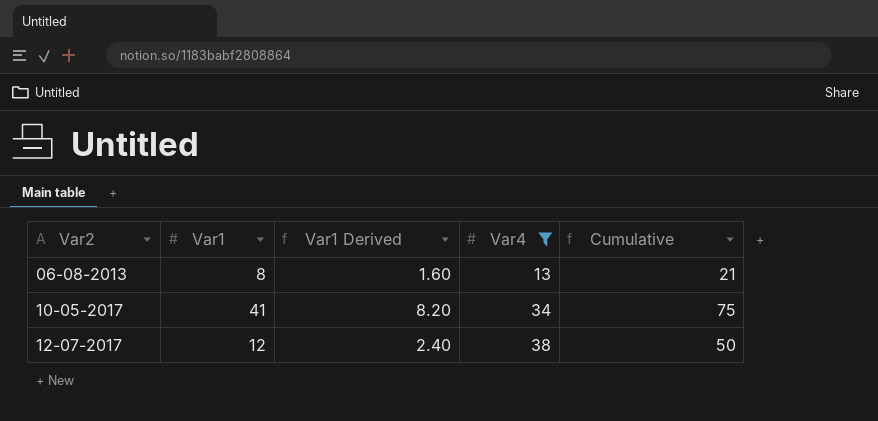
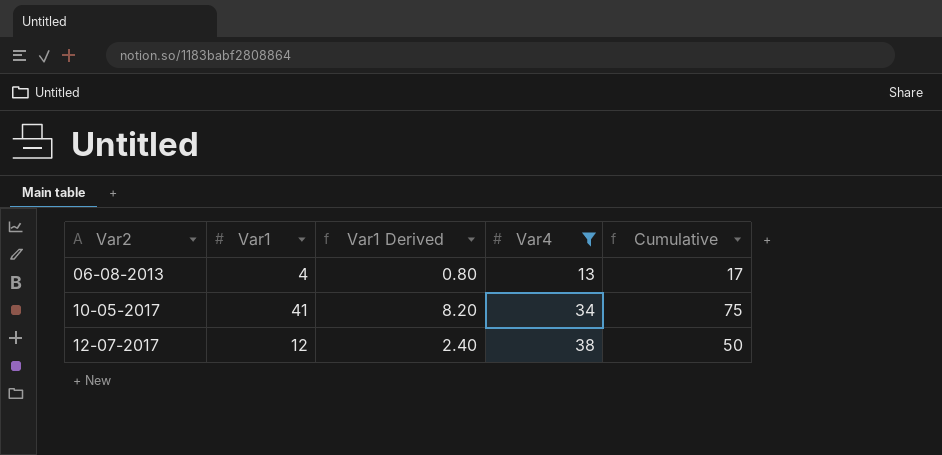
06-08-2013 | Var1: 8 -> 4
06-08-2013 | Var1 Derived: 1.60 -> 0.80
06-08-2013 | Cumulative: 21 -> 17

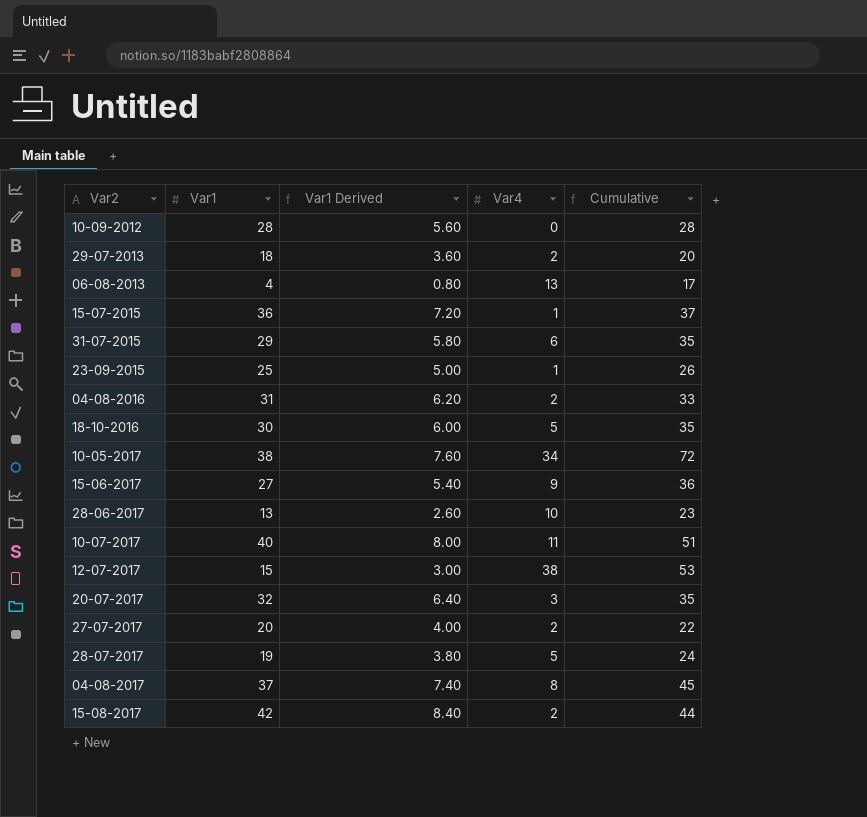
filter: Var4 >= 13 -> none
10-05-2017 | Var1: 41 -> 38
10-05-2017 | Var1 Derived: 8.20 -> 7.60
10-05-2017 | Cumulative: 75 -> 72
12-07-2017 | Var1: 12 -> 15
12-07-2017 | Var1 Derived: 2.40 -> 3.00
12-07-2017 | Cumulative: 50 -> 53

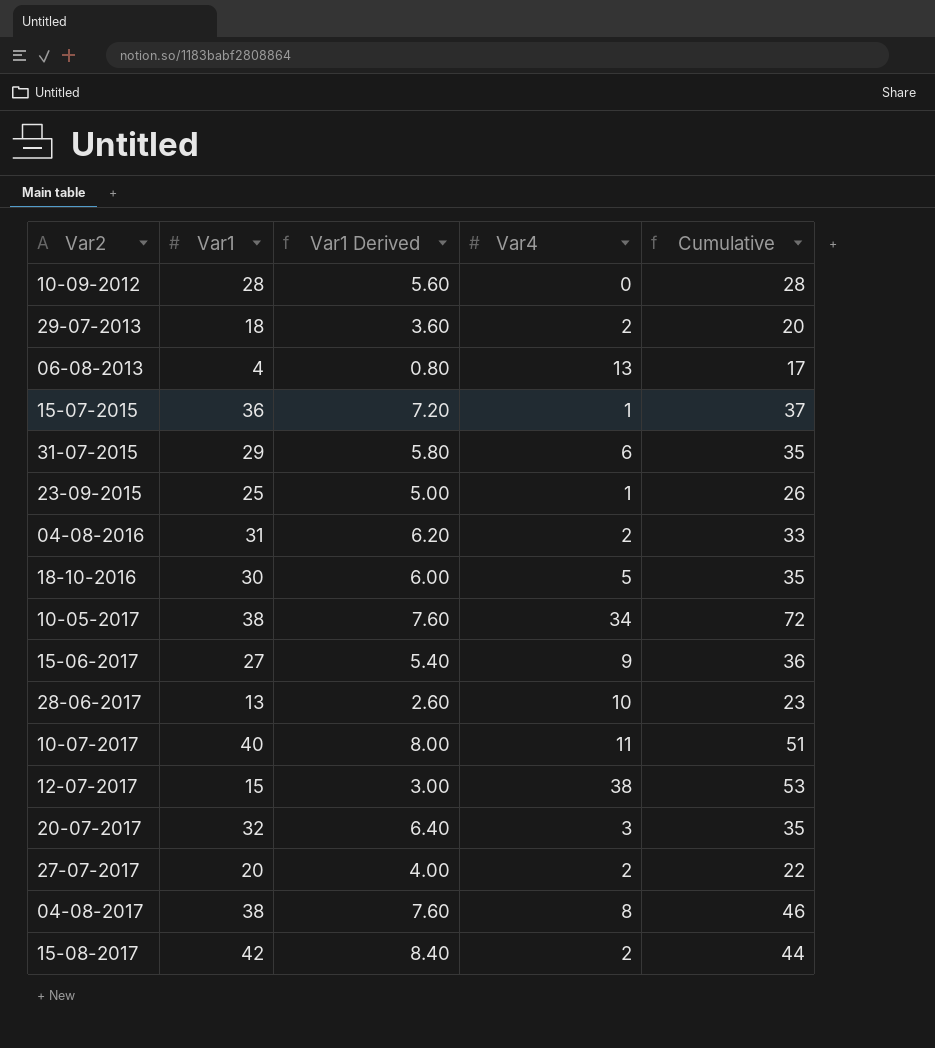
row 28-07-2017: 19 | 3.80 | 5 | 24 -> none
04-08-2017 | Var1: 37 -> 38
04-08-2017 | Var1 Derived: 7.40 -> 7.60
04-08-2017 | Cumulative: 45 -> 46

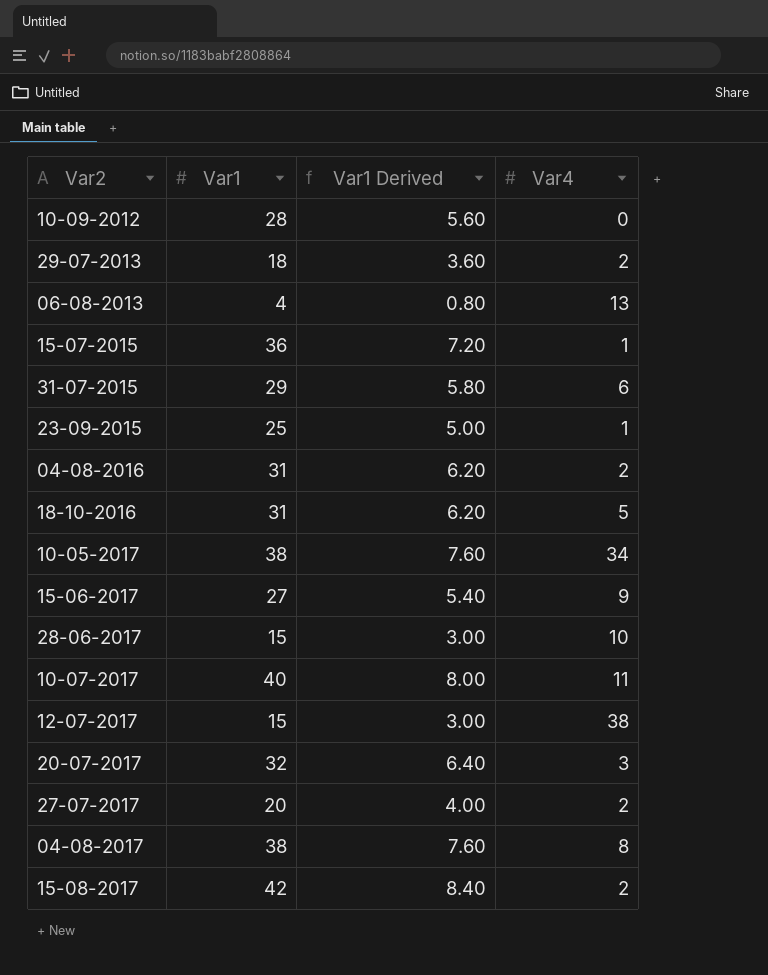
column Cumulative | formula: [Var1] + [Var4] -> none
18-10-2016 | Var1: 30 -> 31
18-10-2016 | Var1 Derived: 6.00 -> 6.20
28-06-2017 | Var1: 13 -> 15
28-06-2017 | Var1 Derived: 2.60 -> 3.00

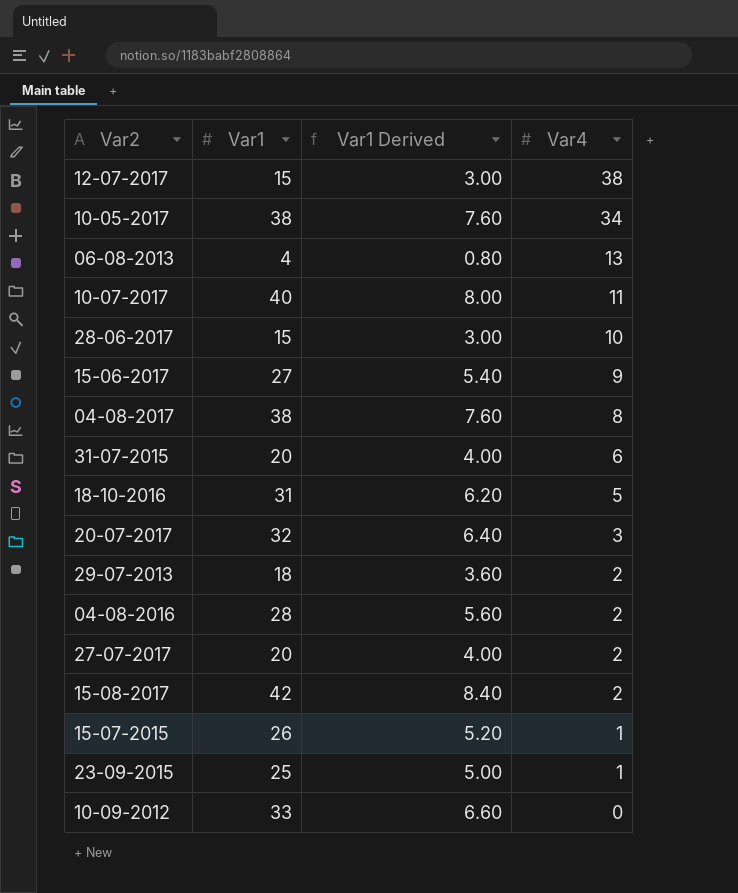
row order: Var2 ascending -> Var4 descending
31-07-2015 | Var1: 29 -> 20
31-07-2015 | Var1 Derived: 5.80 -> 4.00
04-08-2016 | Var1: 31 -> 28
04-08-2016 | Var1 Derived: 6.20 -> 5.60
15-07-2015 | Var1: 36 -> 26
15-07-2015 | Var1 Derived: 7.20 -> 5.20
10-09-2012 | Var1: 28 -> 33
10-09-2012 | Var1 Derived: 5.60 -> 6.60

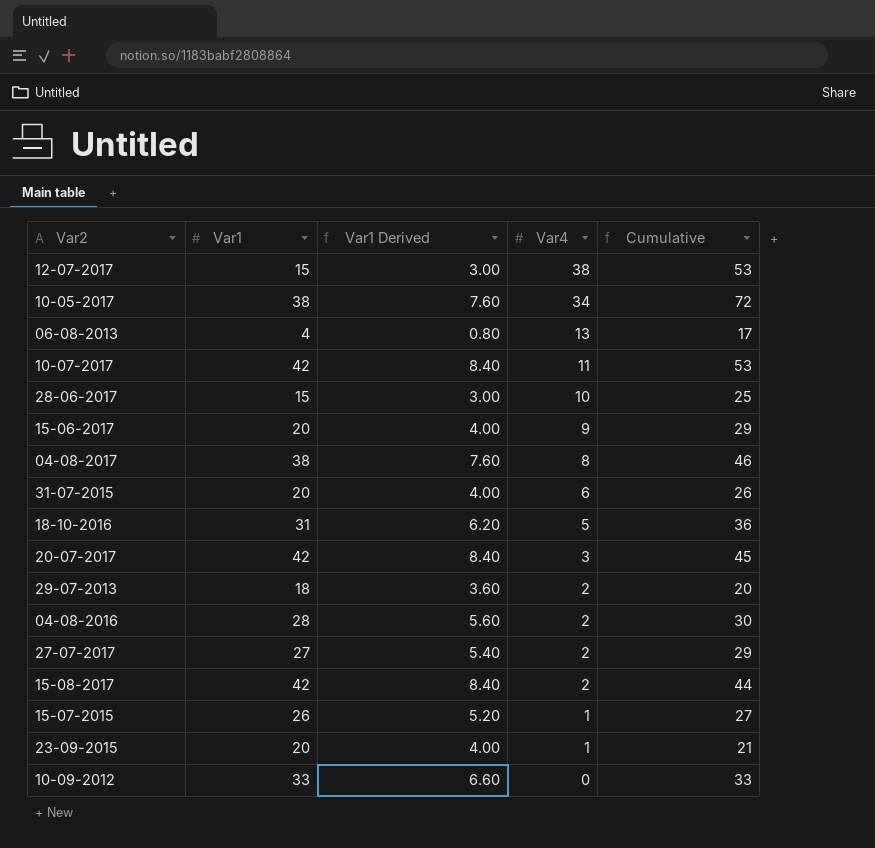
column Cumulative | formula: none -> [Var1] + [Var4]
10-07-2017 | Var1: 40 -> 42
10-07-2017 | Var1 Derived: 8.00 -> 8.40
15-06-2017 | Var1: 27 -> 20
15-06-2017 | Var1 Derived: 5.40 -> 4.00
20-07-2017 | Var1: 32 -> 42
20-07-2017 | Var1 Derived: 6.40 -> 8.40
27-07-2017 | Var1: 20 -> 27
27-07-2017 | Var1 Derived: 4.00 -> 5.40
23-09-2015 | Var1: 25 -> 20
23-09-2015 | Var1 Derived: 5.00 -> 4.00

